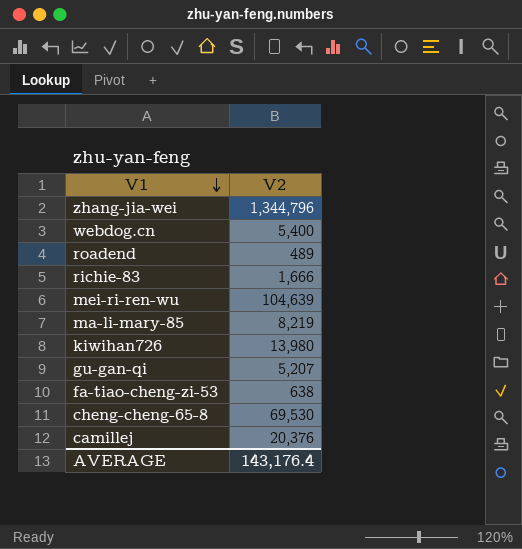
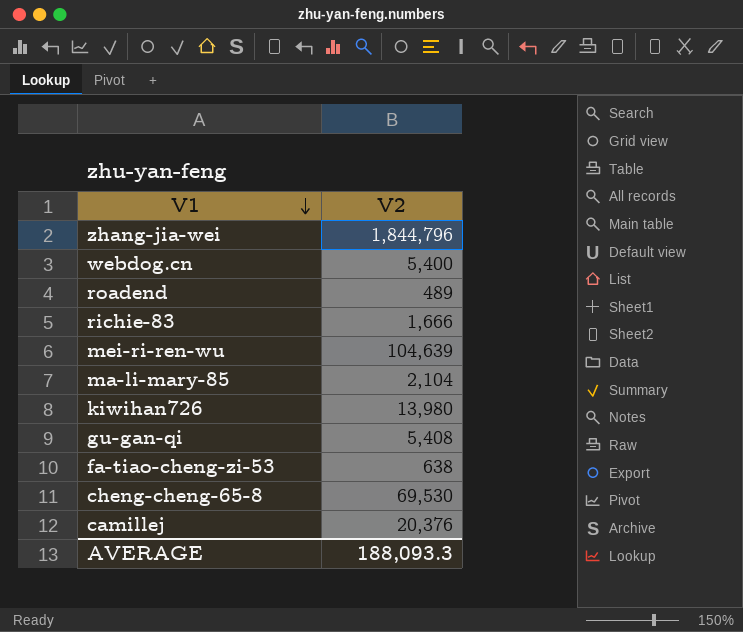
zhang-jia-wei | V2: 1,344,796 -> 1,844,796
ma-li-mary-85 | V2: 8,219 -> 2,104
gu-gan-qi | V2: 5,207 -> 5,408
AVERAGE | V2: 143,176.4 -> 188,093.3

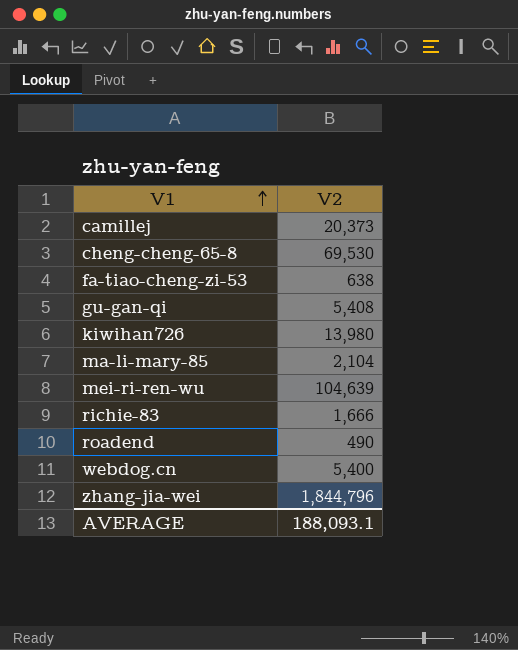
row order: V1 descending -> V1 ascending
camillej | V2: 20,376 -> 20,373
roadend | V2: 489 -> 490
AVERAGE | V2: 188,093.3 -> 188,093.1

